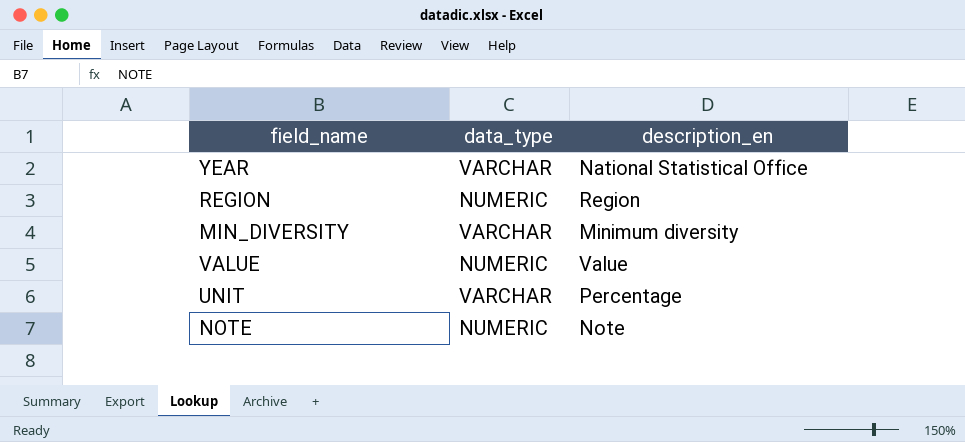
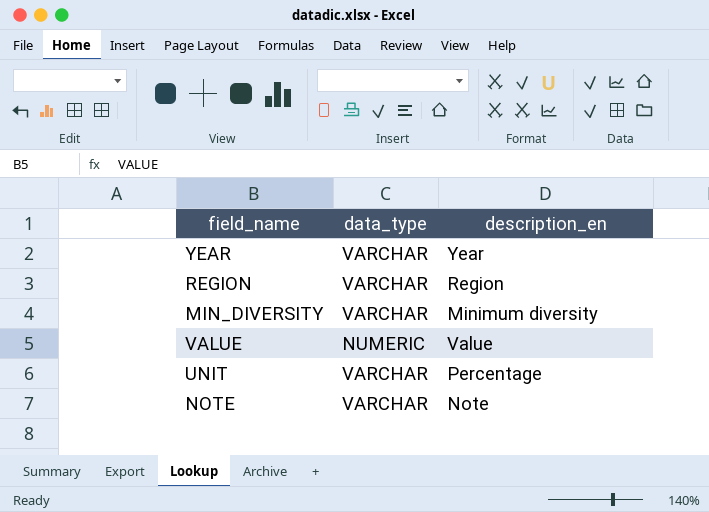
YEAR | description_en: National Statistical Office -> Year
REGION | data_type: NUMERIC -> VARCHAR
NOTE | data_type: NUMERIC -> VARCHAR

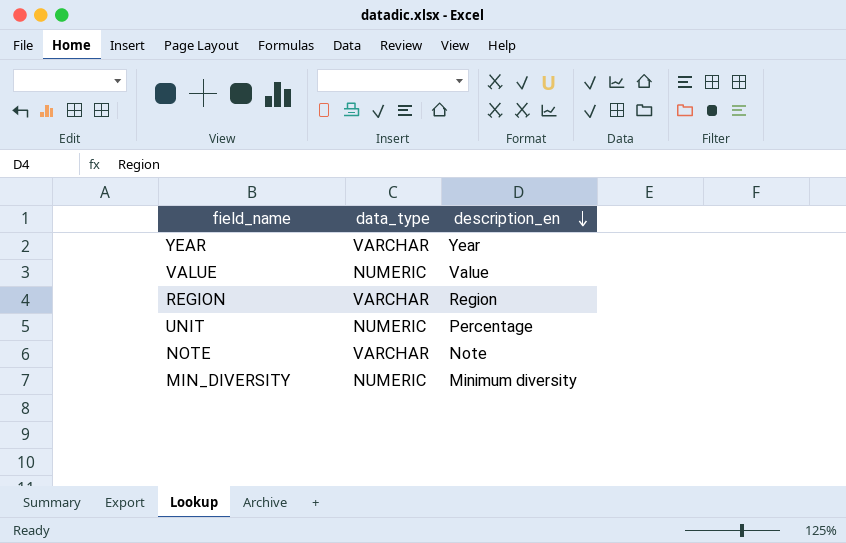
row order: none -> description_en descending
UNIT | data_type: VARCHAR -> NUMERIC
MIN_DIVERSITY | data_type: VARCHAR -> NUMERIC

